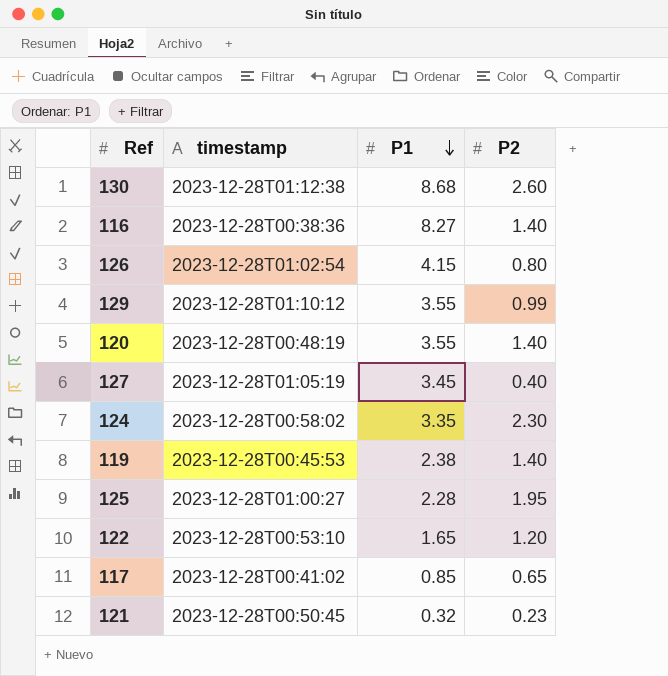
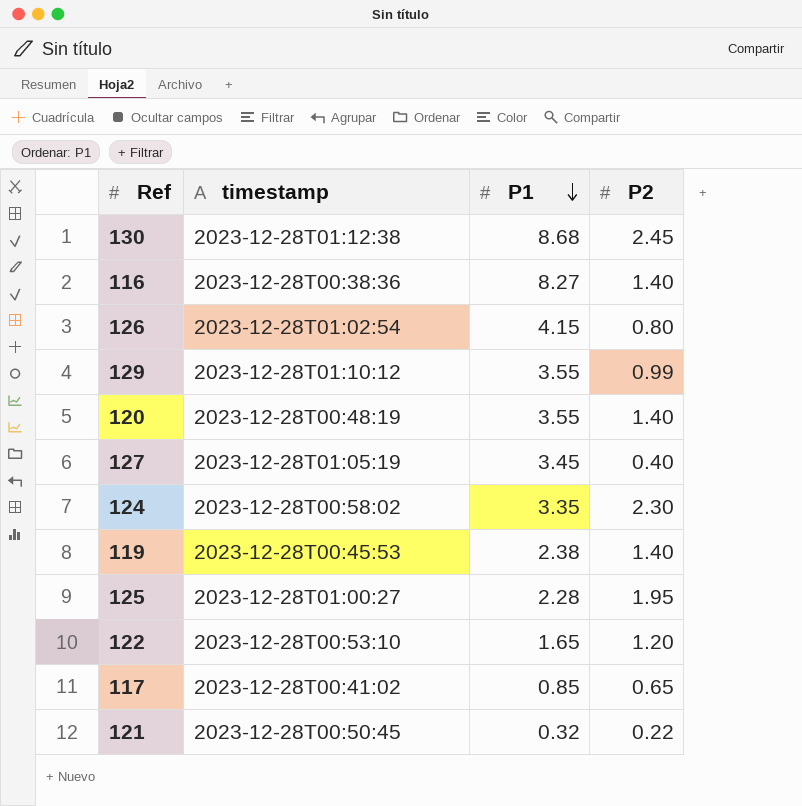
130 | P2: 2.60 -> 2.45
121 | P2: 0.23 -> 0.22

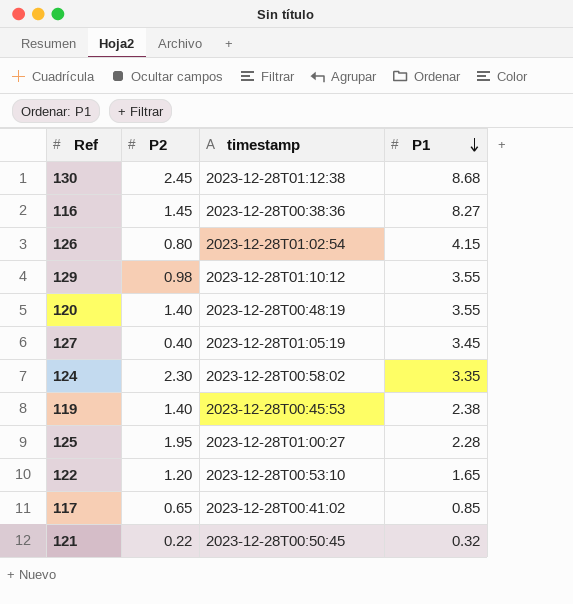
column P2 | position: 4 -> 2
116 | P2: 1.40 -> 1.45
129 | P2: 0.99 -> 0.98

